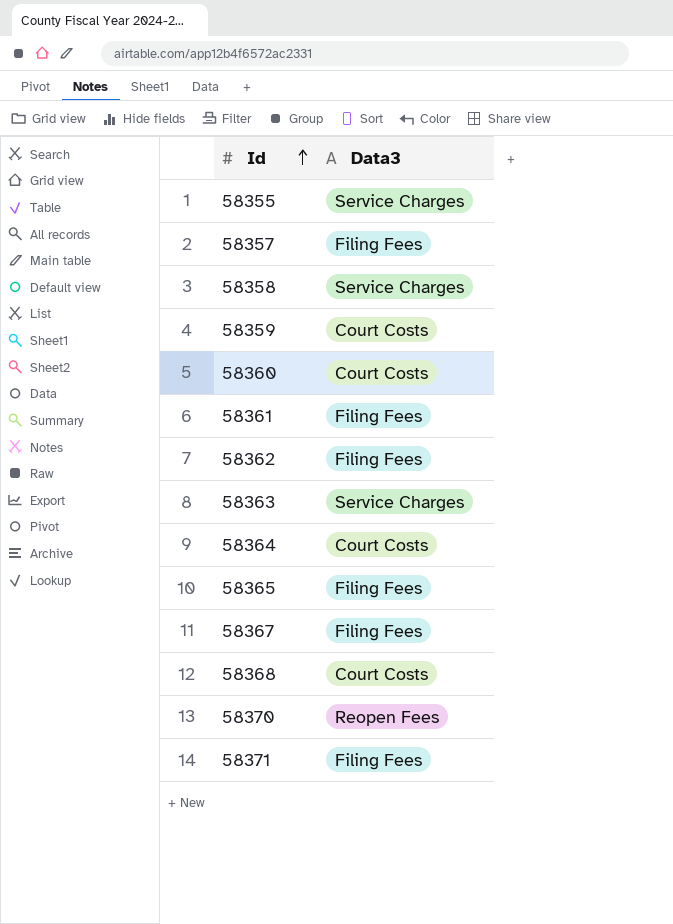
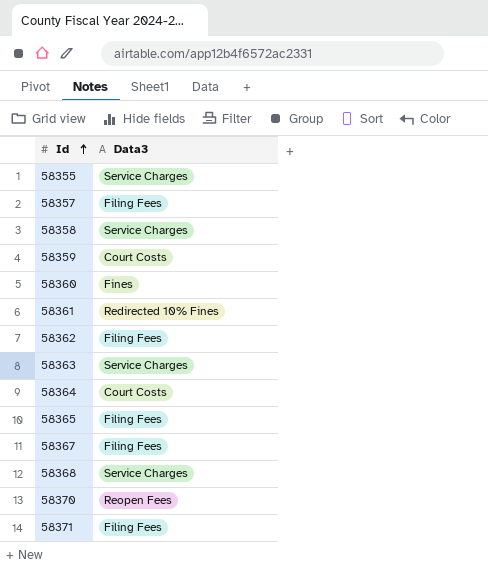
58360 | Data3: Court Costs -> Fines
58361 | Data3: Filing Fees -> Redirected 10% Fines
58368 | Data3: Court Costs -> Service Charges

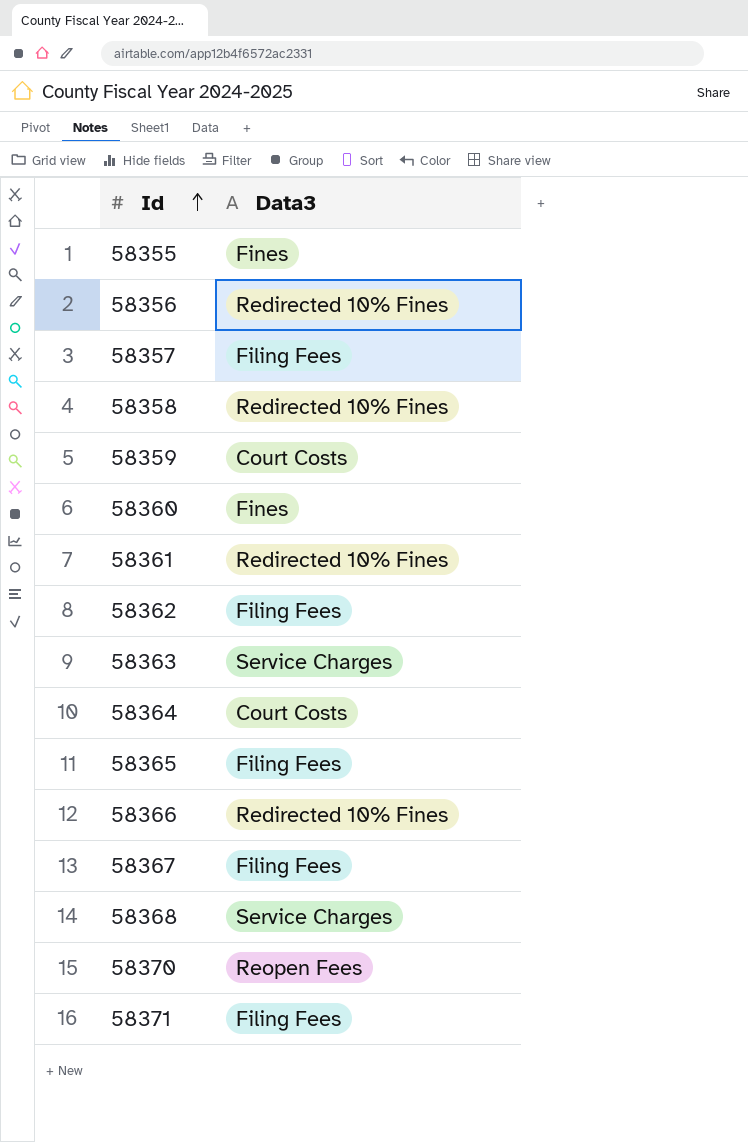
58355 | Data3: Service Charges -> Fines
row 58356: none -> Redirected 10% Fines
58358 | Data3: Service Charges -> Redirected 10% Fines
row 58366: none -> Redirected 10% Fines

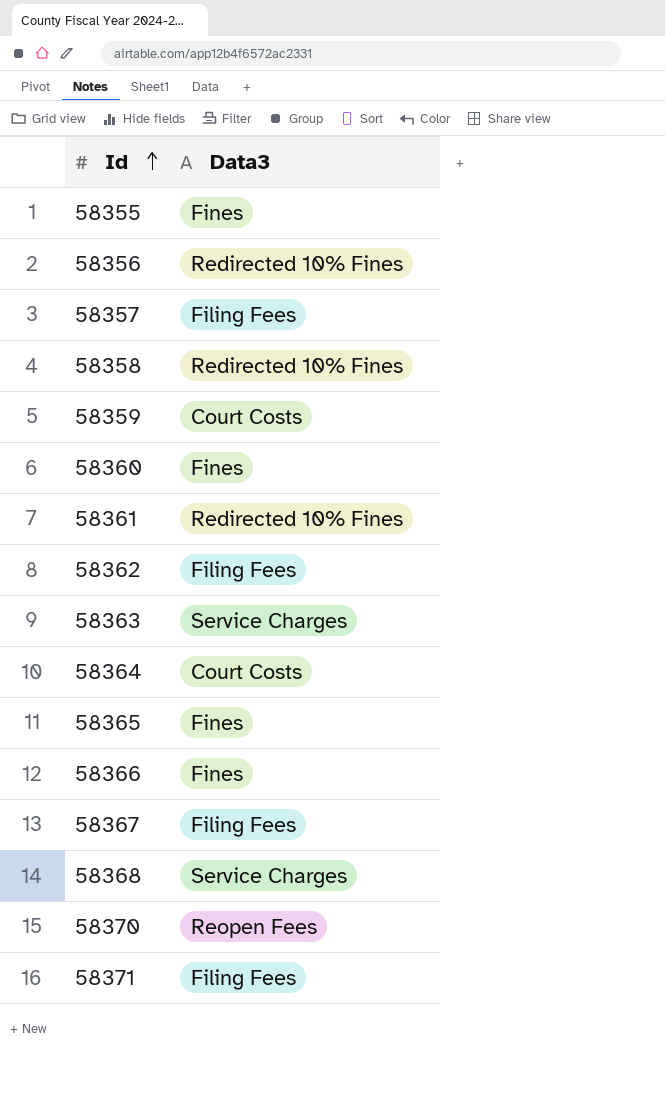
58365 | Data3: Filing Fees -> Fines
58366 | Data3: Redirected 10% Fines -> Fines

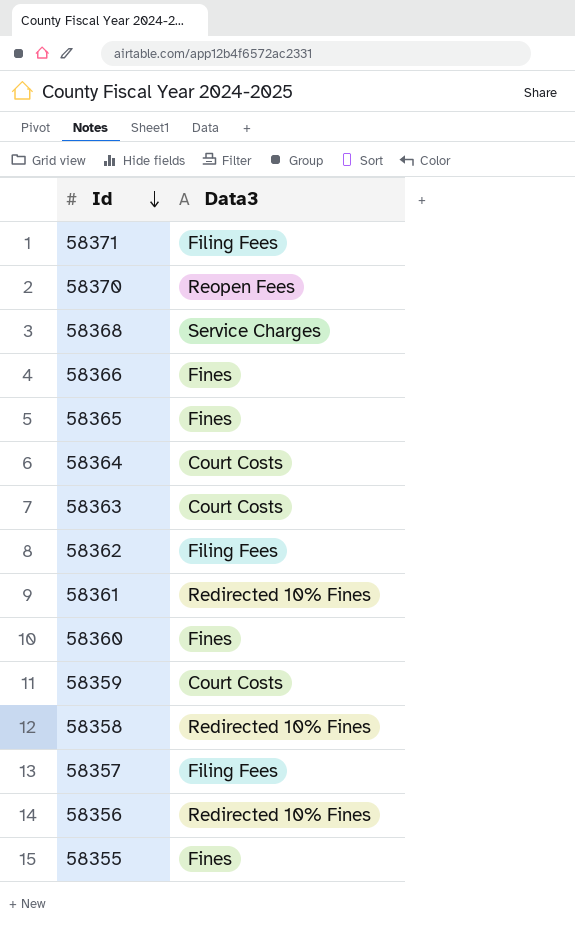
row order: Id ascending -> Id descending
row 58367: Filing Fees -> none
58363 | Data3: Service Charges -> Court Costs

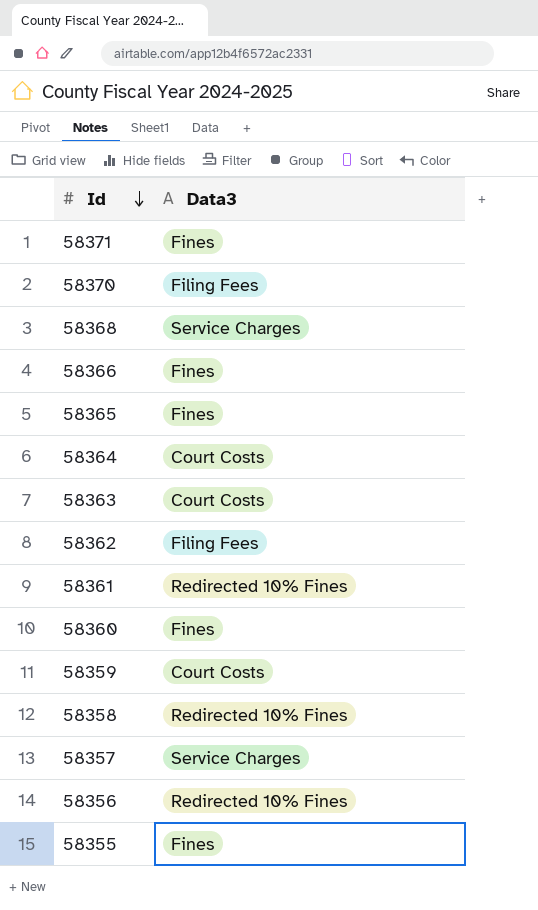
58371 | Data3: Filing Fees -> Fines
58370 | Data3: Reopen Fees -> Filing Fees
58357 | Data3: Filing Fees -> Service Charges

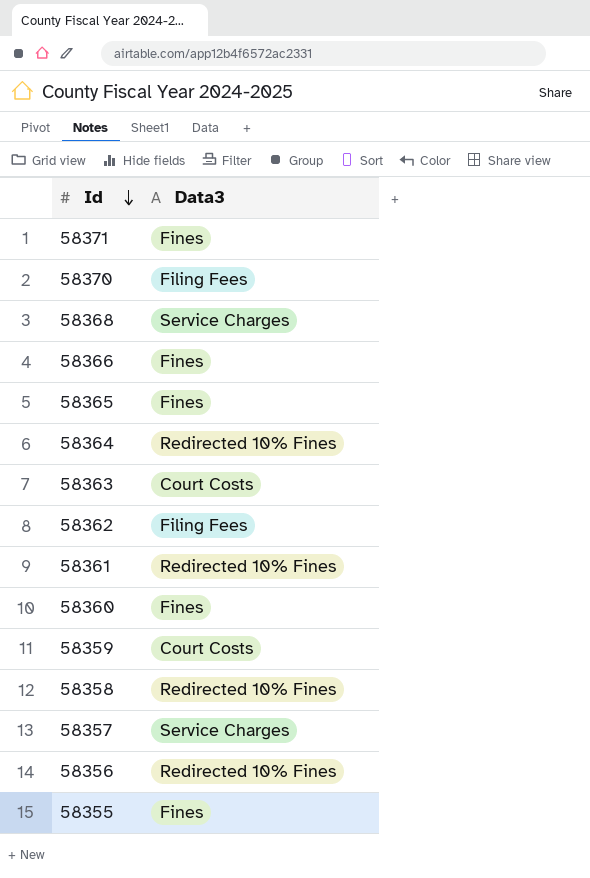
58364 | Data3: Court Costs -> Redirected 10% Fines

